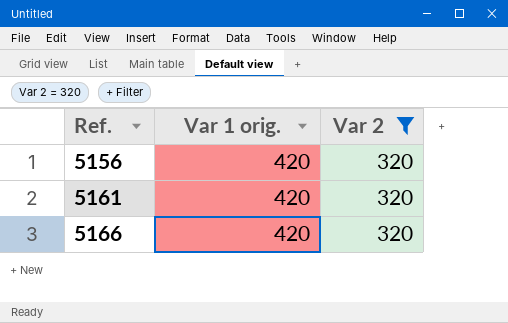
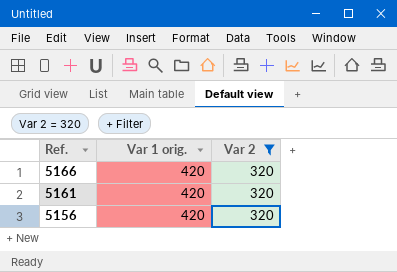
row order: Ref. ascending -> Ref. descending

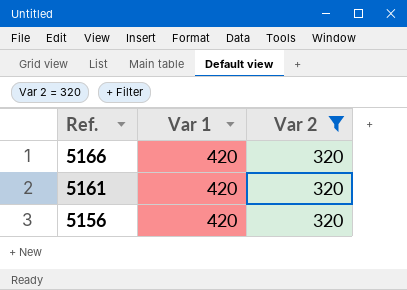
column name: Var 1 orig. -> Var 1

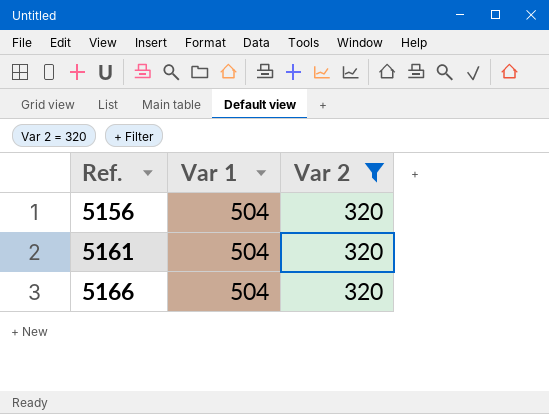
row order: Ref. descending -> Ref. ascending
5156 | Var 1: 420 -> 504
5161 | Var 1: 420 -> 504
5166 | Var 1: 420 -> 504

